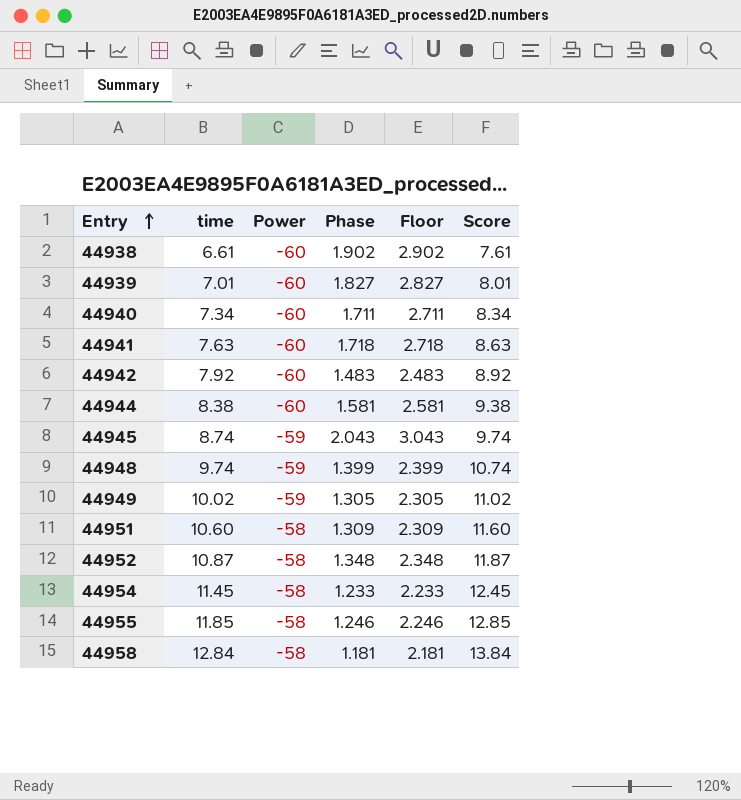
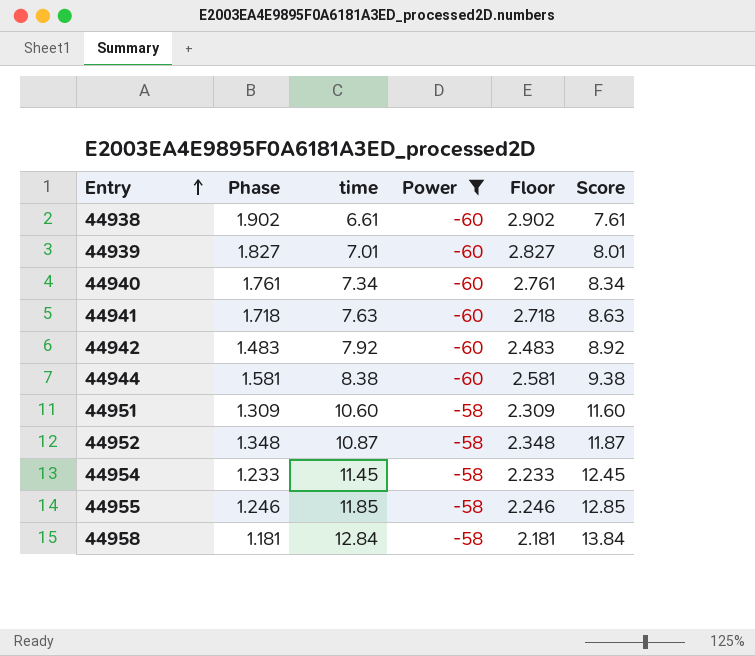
filter: none -> Power != -59
column Phase | position: 4 -> 2
44940 | Phase: 1.711 -> 1.761
44940 | Floor: 2.711 -> 2.761

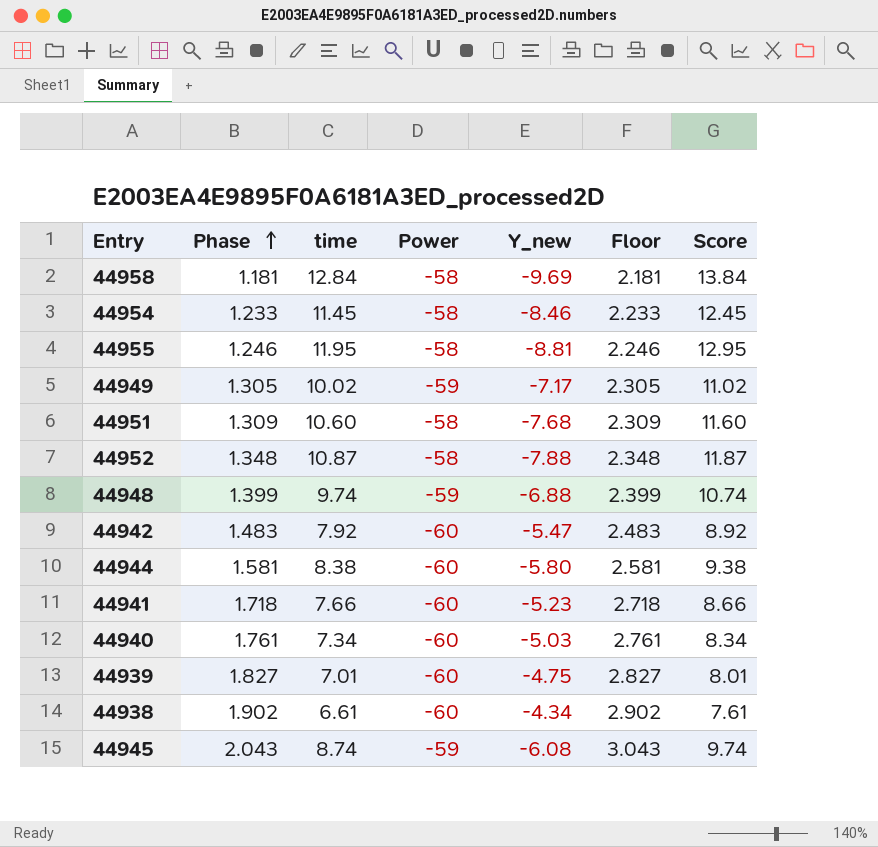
filter: Power != -59 -> none
row order: Entry ascending -> Phase ascending
column Y_new | position: none -> 5
44955 | time: 11.85 -> 11.95
44955 | Score: 12.85 -> 12.95
44941 | time: 7.63 -> 7.66
44941 | Score: 8.63 -> 8.66

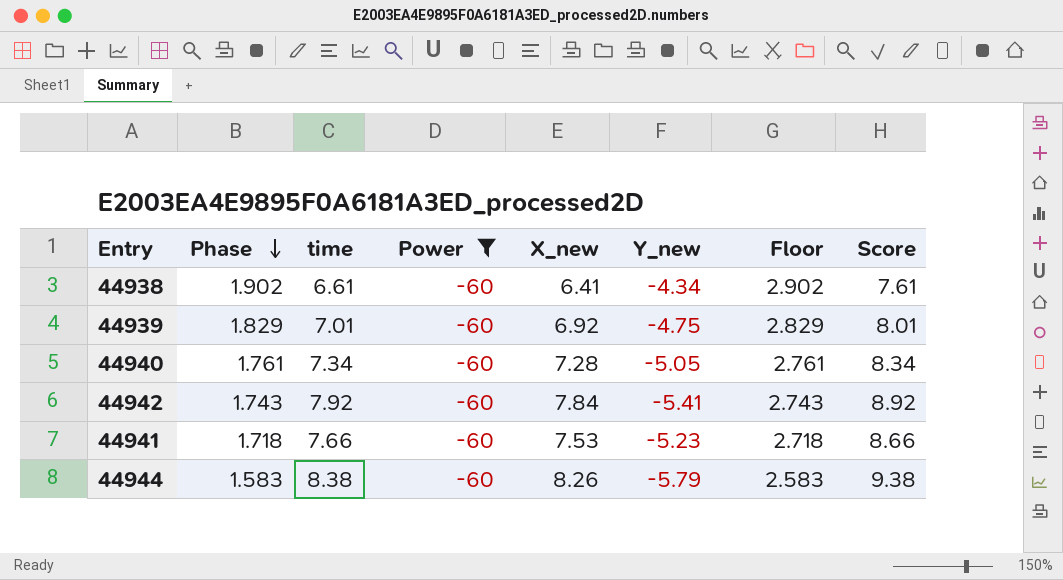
filter: none -> Power = -60
row order: Phase ascending -> Phase descending
column X_new | position: none -> 5
44939 | Phase: 1.827 -> 1.829
44939 | Floor: 2.827 -> 2.829
44940 | Y_new: -5.03 -> -5.05
44942 | Phase: 1.483 -> 1.743
44942 | Y_new: -5.47 -> -5.41
44942 | Floor: 2.483 -> 2.743
44944 | Phase: 1.581 -> 1.583
44944 | Y_new: -5.80 -> -5.79
44944 | Floor: 2.581 -> 2.583

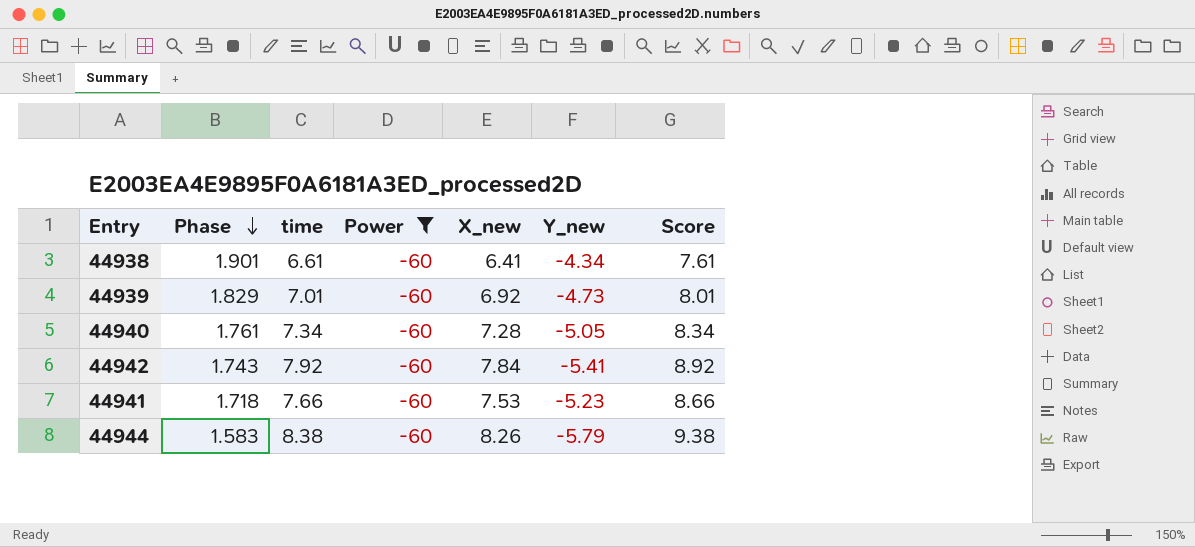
column Floor | formula: [Phase] + 1 -> none
44938 | Phase: 1.902 -> 1.901
44939 | Y_new: -4.75 -> -4.73

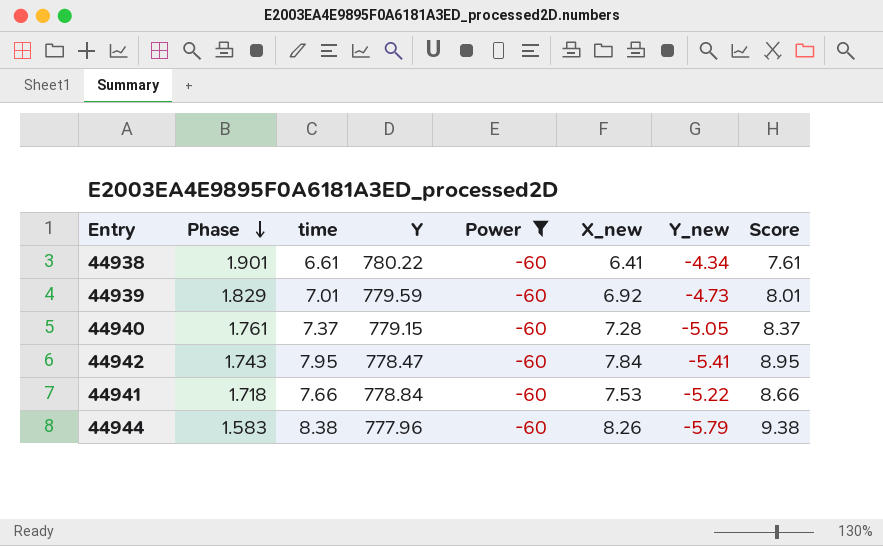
column Y | position: none -> 4
44940 | time: 7.34 -> 7.37
44940 | Score: 8.34 -> 8.37
44942 | time: 7.92 -> 7.95
44942 | Score: 8.92 -> 8.95
44941 | Y_new: -5.23 -> -5.22

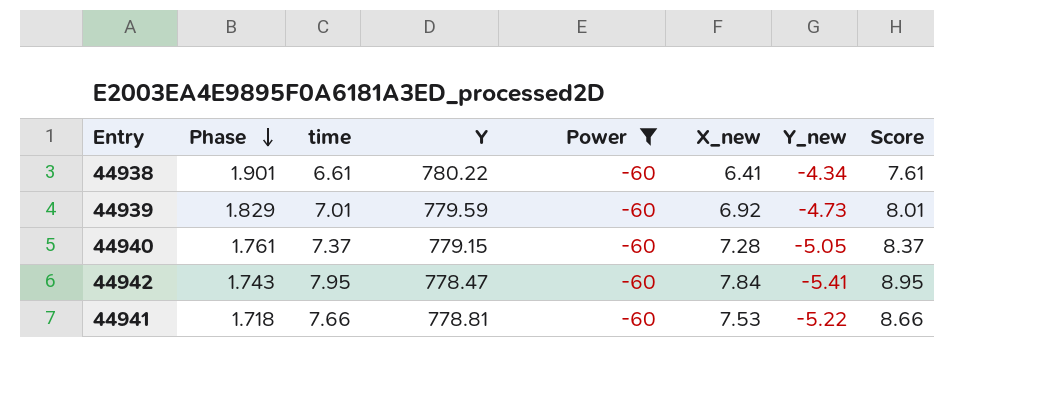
row 44944: 1.583 | 8.38 | 777.96 | -60 | 8.26 | -5.79 | 9.38 -> none
44941 | Y: 778.84 -> 778.81

